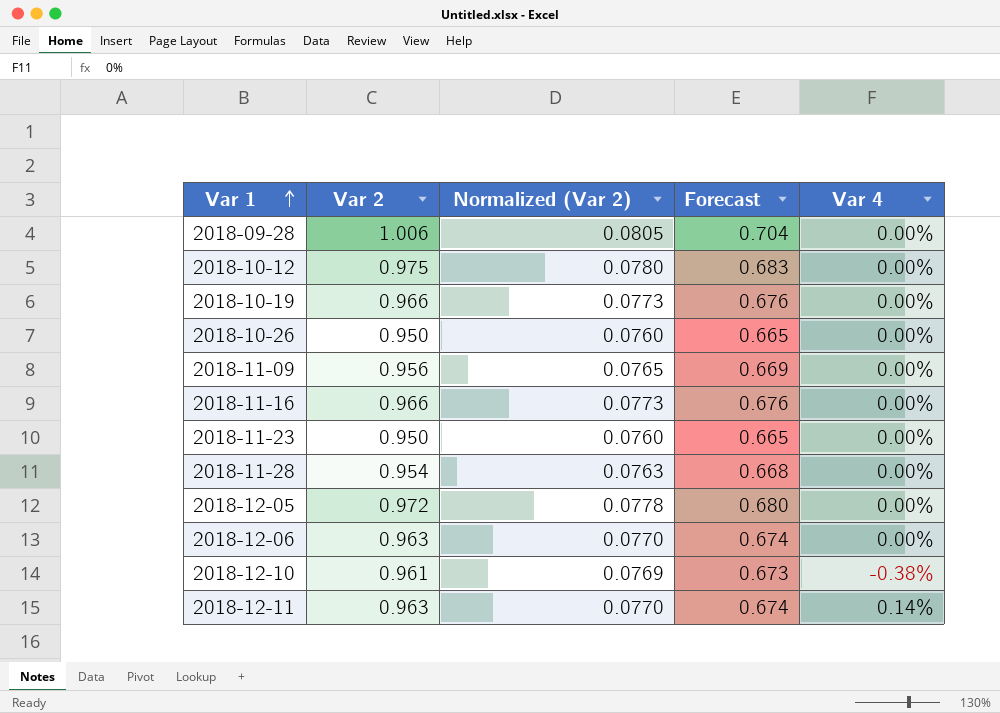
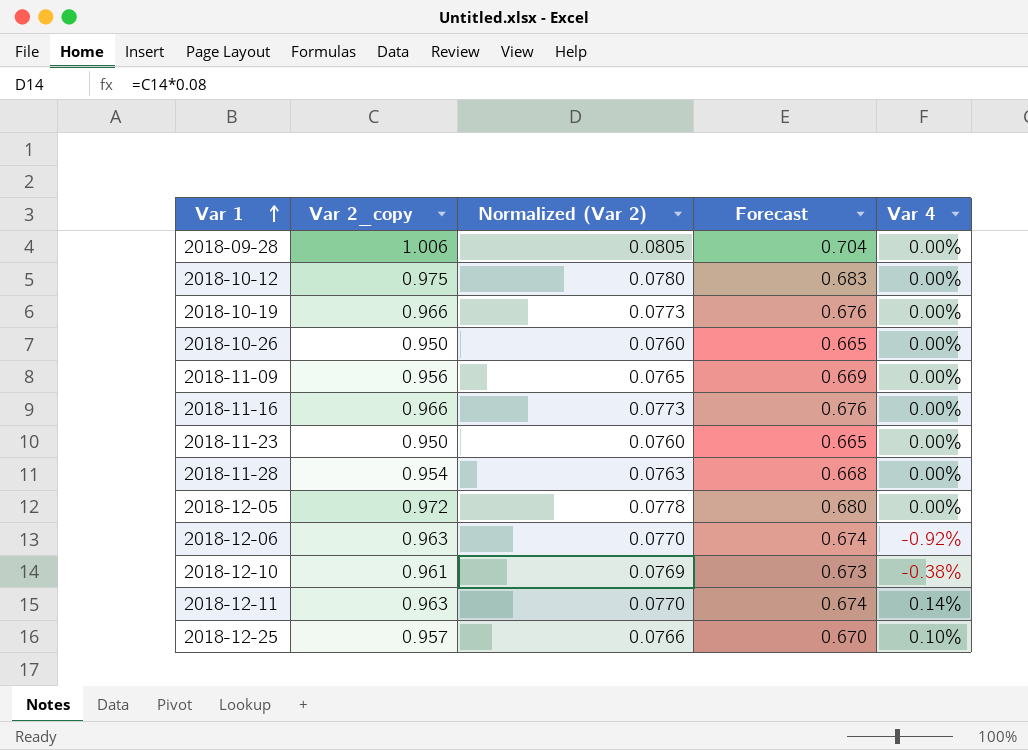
column name: Var 2 -> Var 2_copy
2018-12-06 | Var 4: 0.00% -> -0.92%
row 2018-12-25: none -> 0.957 | 0.0766 | 0.670 | 0.10%

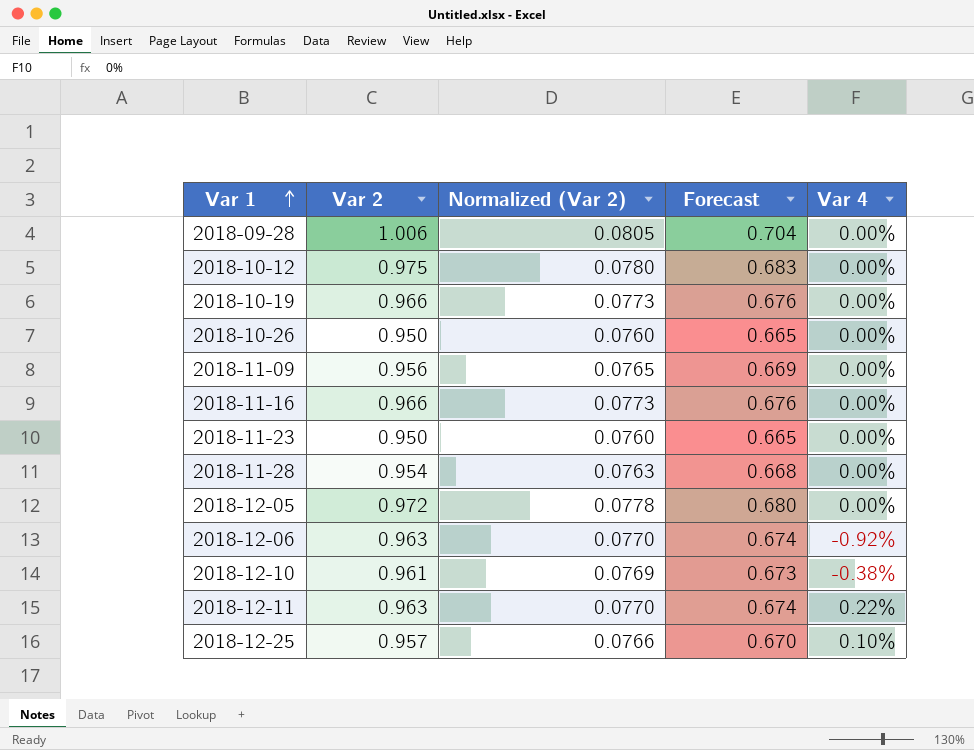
column name: Var 2_copy -> Var 2
2018-12-11 | Var 4: 0.14% -> 0.22%

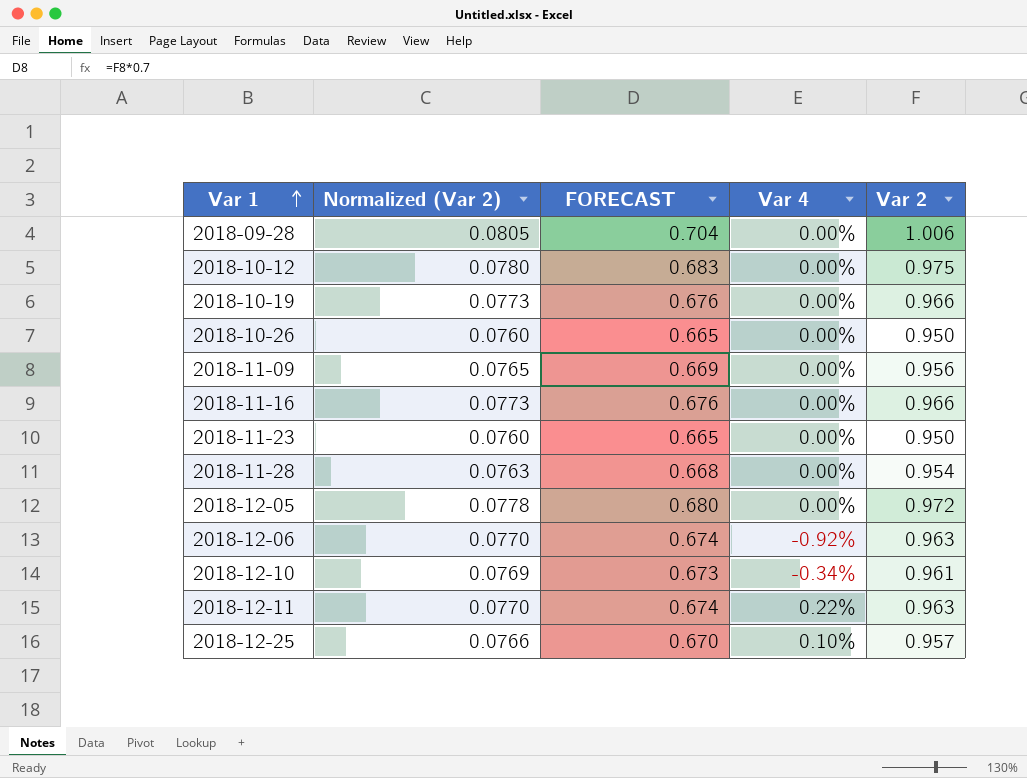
column name: Forecast -> FORECAST
column Var 2 | position: 2 -> 5
2018-12-10 | Var 4: -0.38% -> -0.34%

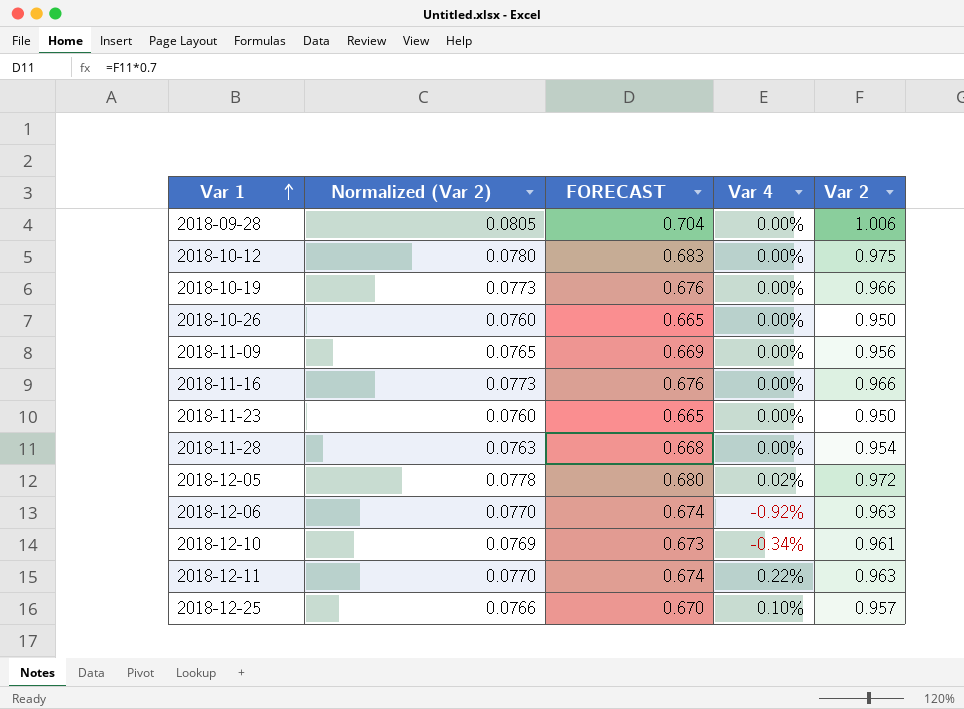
2018-12-05 | Var 4: 0.00% -> 0.02%

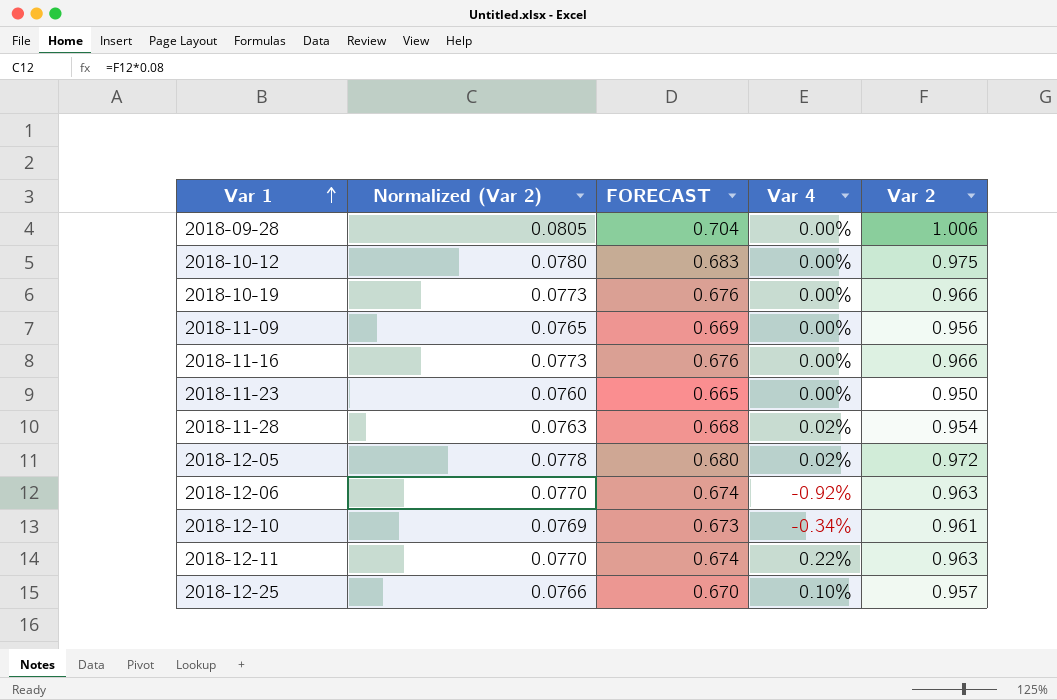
row 2018-10-26: 0.0760 | 0.665 | 0.00% | 0.950 -> none
2018-11-28 | Var 4: 0.00% -> 0.02%

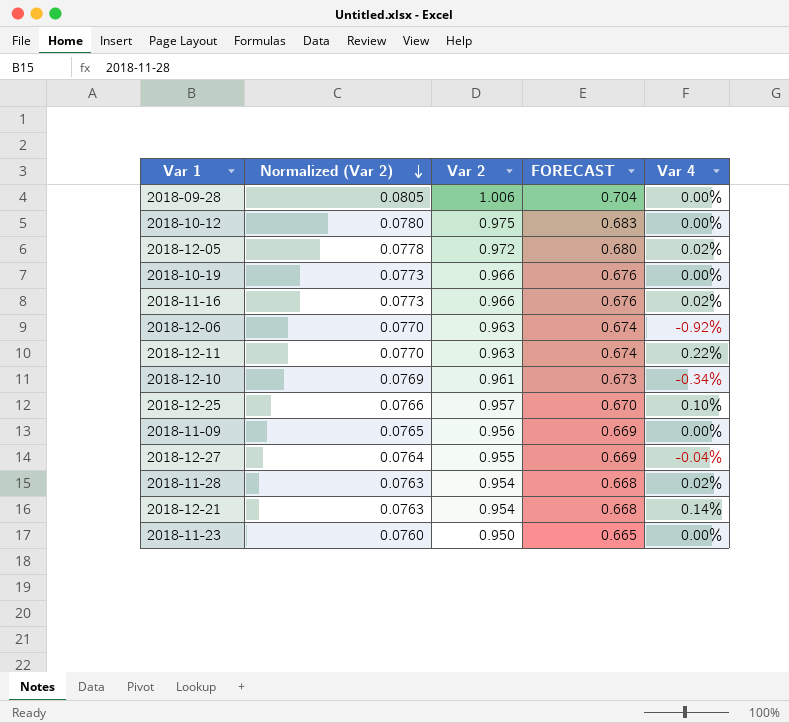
row order: Var 1 ascending -> Normalized (Var 2) descending
column Var 2 | position: 5 -> 3
2018-11-16 | Var 4: 0.00% -> 0.02%
row 2018-12-27: none -> 0.0764 | 0.955 | 0.669 | -0.04%
row 2018-12-21: none -> 0.0763 | 0.954 | 0.668 | 0.14%

